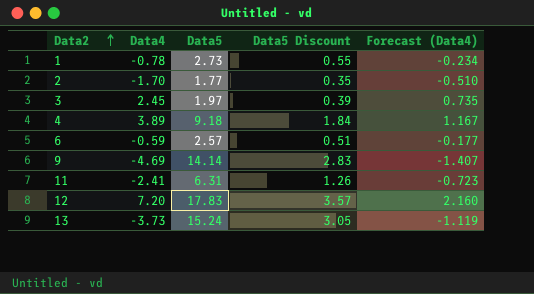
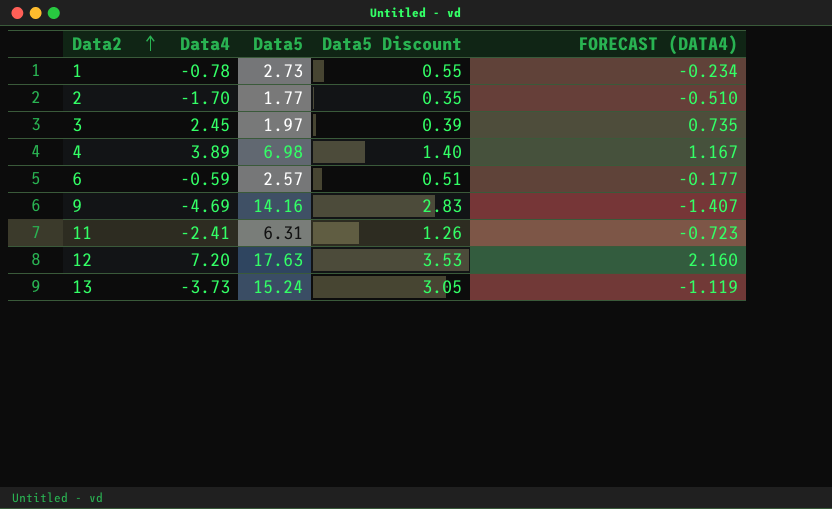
column name: Forecast (Data4) -> FORECAST (DATA4)
4 | Data5: 9.18 -> 6.98
4 | Data5 Discount: 1.84 -> 1.40
9 | Data5: 14.14 -> 14.16
12 | Data5: 17.83 -> 17.63
12 | Data5 Discount: 3.57 -> 3.53

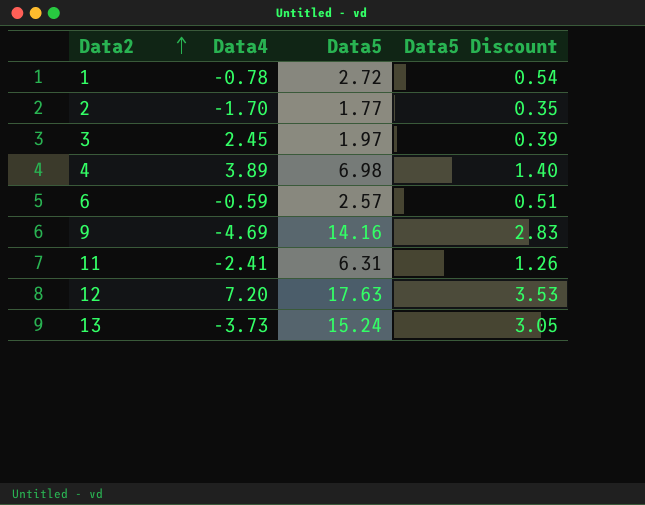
column FORECAST (DATA4) | formula: [Data4] * 0.3 -> none
1 | Data5: 2.73 -> 2.72
1 | Data5 Discount: 0.55 -> 0.54

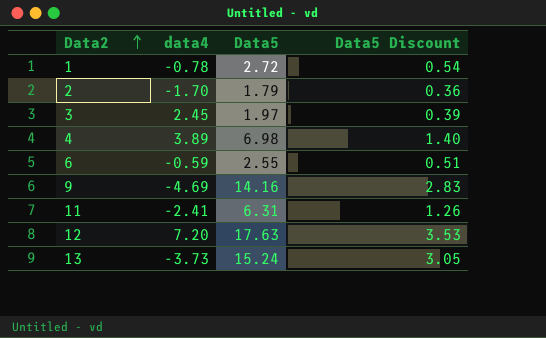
column name: Data4 -> data4
2 | Data5: 1.77 -> 1.79
2 | Data5 Discount: 0.35 -> 0.36
6 | Data5: 2.57 -> 2.55

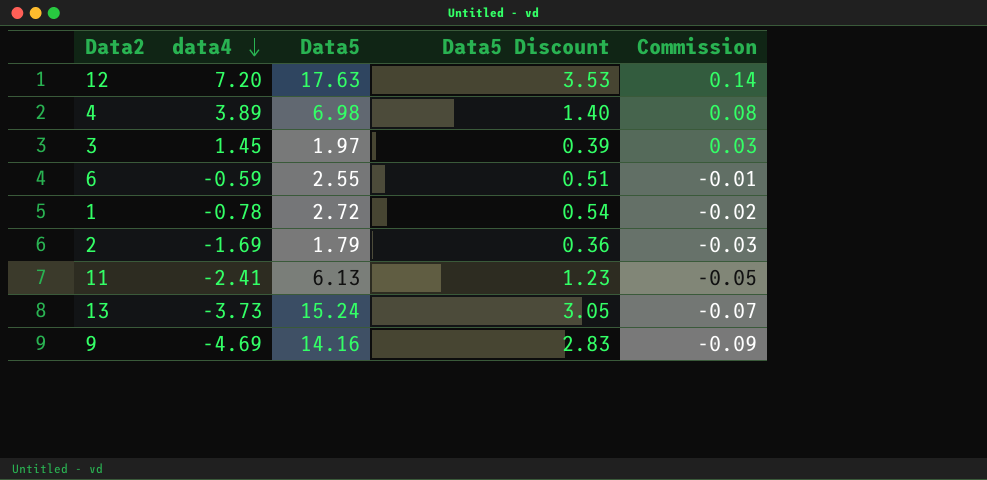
row order: Data2 ascending -> data4 descending
column Commission | formula: none -> [data4] * 0.02
3 | data4: 2.45 -> 1.45
2 | data4: -1.70 -> -1.69
11 | Data5: 6.31 -> 6.13
11 | Data5 Discount: 1.26 -> 1.23

